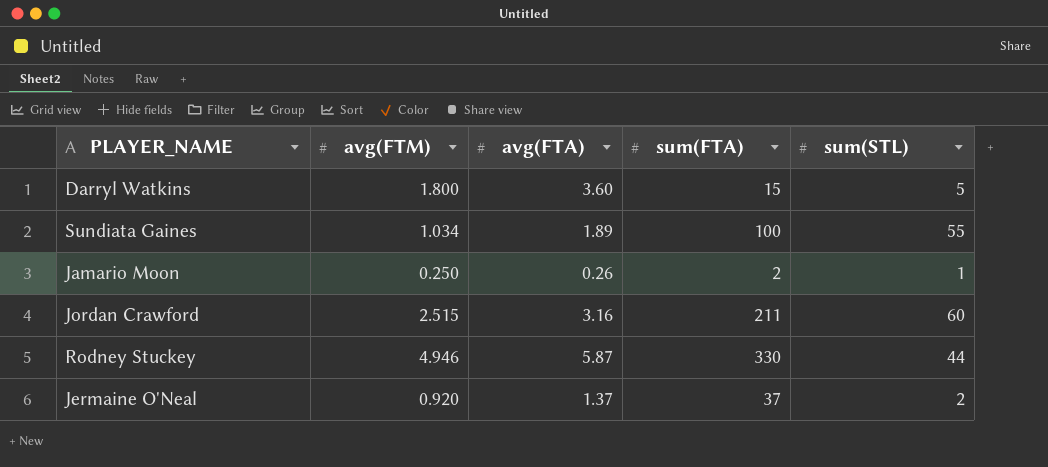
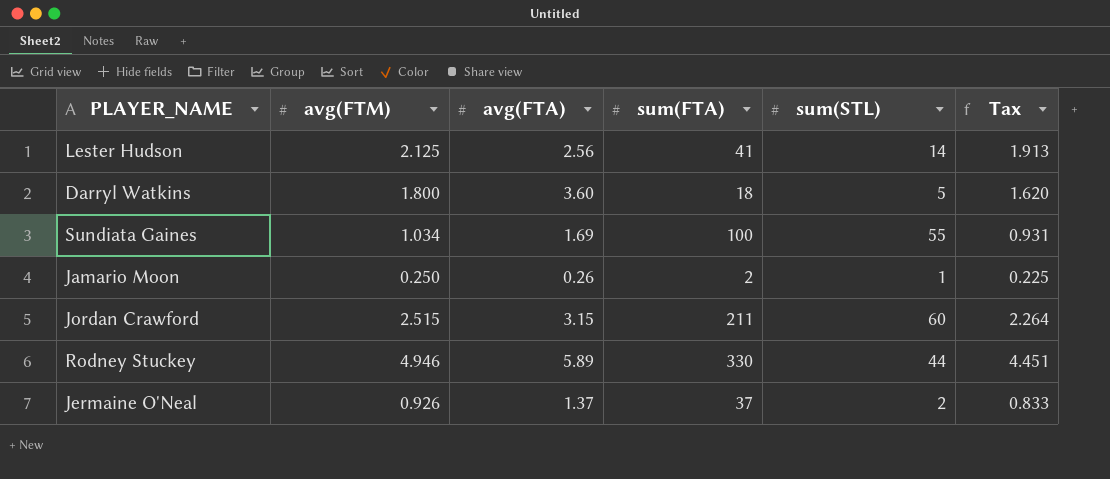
column Tax | formula: none -> [avg(FTM)] * 0.9
row Lester Hudson: none -> 2.125 | 2.56 | 41 | 14 | 1.913
Darryl Watkins | sum(FTA): 15 -> 18
Sundiata Gaines | avg(FTA): 1.89 -> 1.69
Jordan Crawford | avg(FTA): 3.16 -> 3.15
Rodney Stuckey | avg(FTA): 5.87 -> 5.89
Jermaine O'Neal | avg(FTM): 0.920 -> 0.926

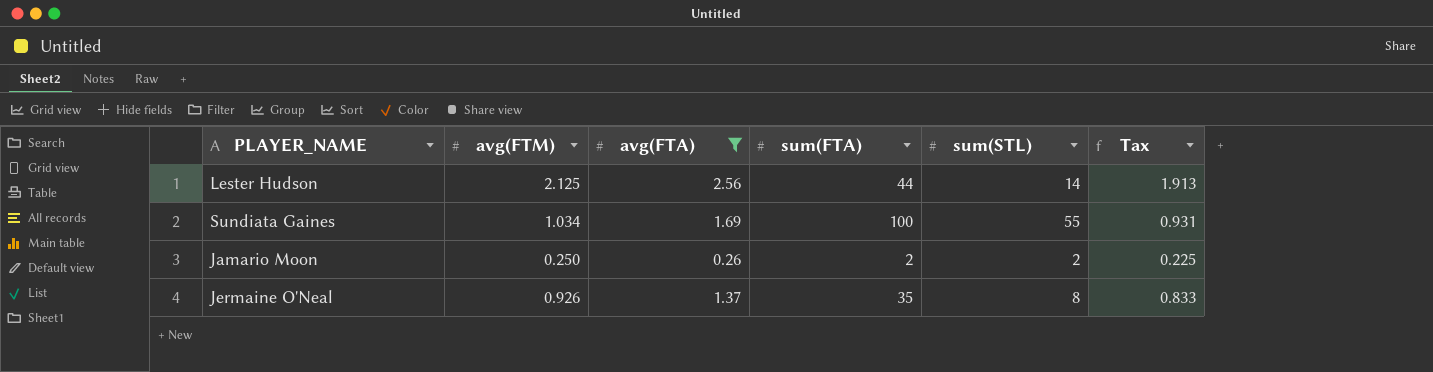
filter: none -> avg(FTA) <= 2.56
Lester Hudson | sum(FTA): 41 -> 44
Jamario Moon | sum(STL): 1 -> 2
Jermaine O'Neal | sum(FTA): 37 -> 35
Jermaine O'Neal | sum(STL): 2 -> 8

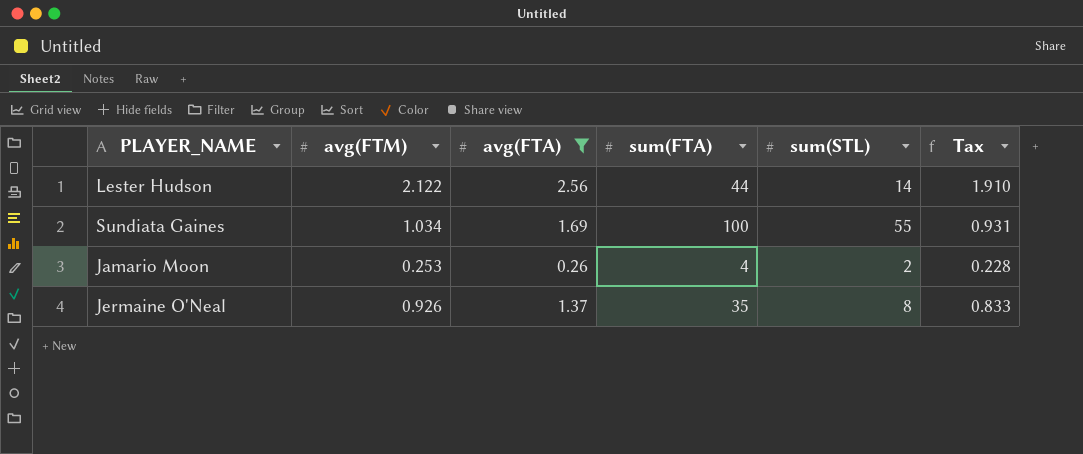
Lester Hudson | avg(FTM): 2.125 -> 2.122
Lester Hudson | Tax: 1.913 -> 1.910
Jamario Moon | avg(FTM): 0.250 -> 0.253
Jamario Moon | sum(FTA): 2 -> 4
Jamario Moon | Tax: 0.225 -> 0.228

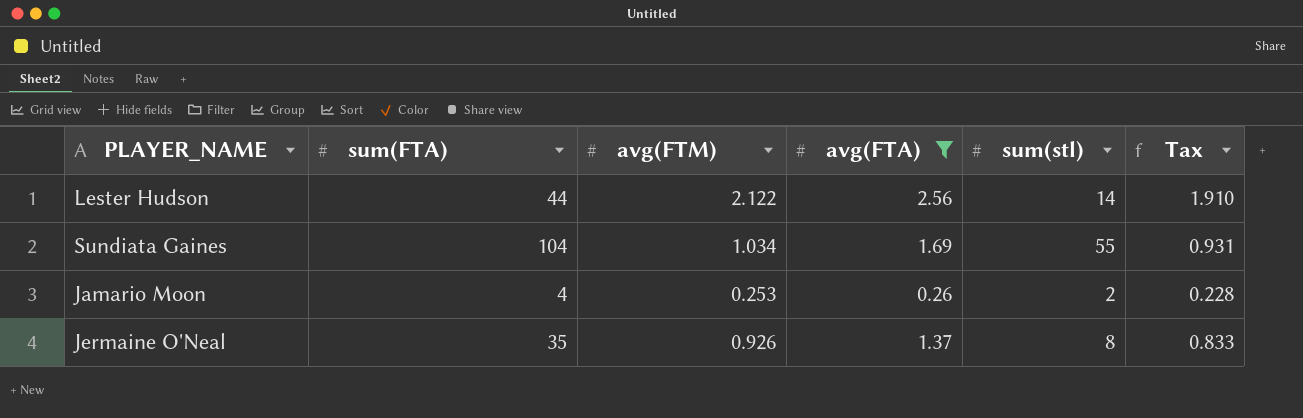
column sum(FTA) | position: 4 -> 2
column name: sum(STL) -> sum(stl)
Sundiata Gaines | sum(FTA): 100 -> 104

